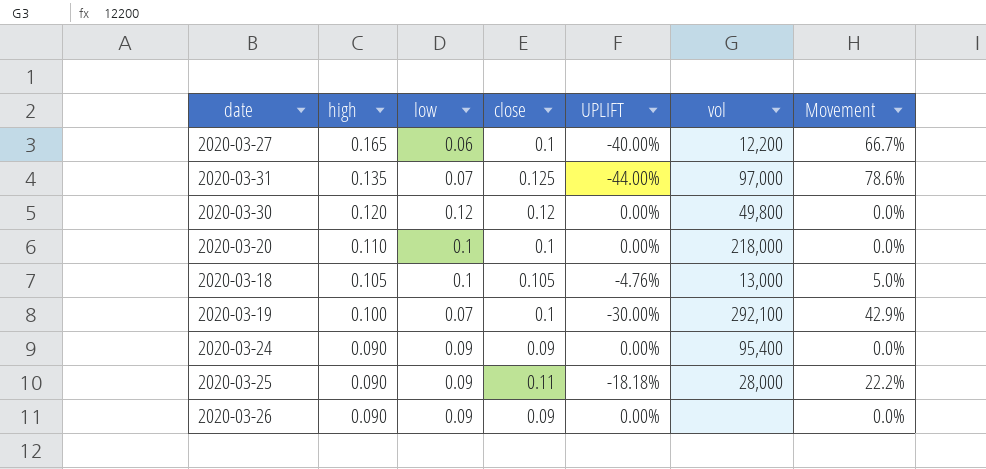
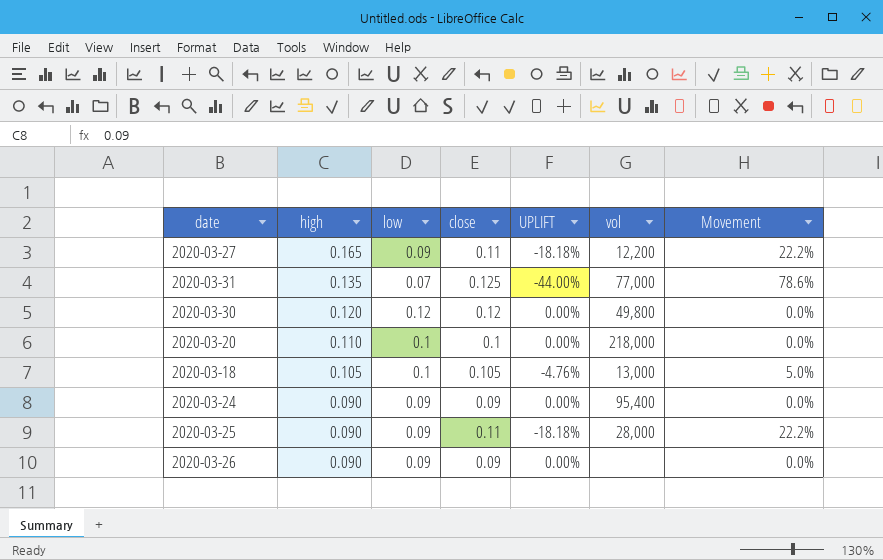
row 2020-03-19: 0.100 | 0.07 | 0.1 | -30.00% | 292,100 | 42.9% -> none
2020-03-27 | low: 0.06 -> 0.09
2020-03-27 | close: 0.1 -> 0.11
2020-03-27 | UPLIFT: -40.00% -> -18.18%
2020-03-27 | Movement: 66.7% -> 22.2%
2020-03-31 | vol: 97,000 -> 77,000

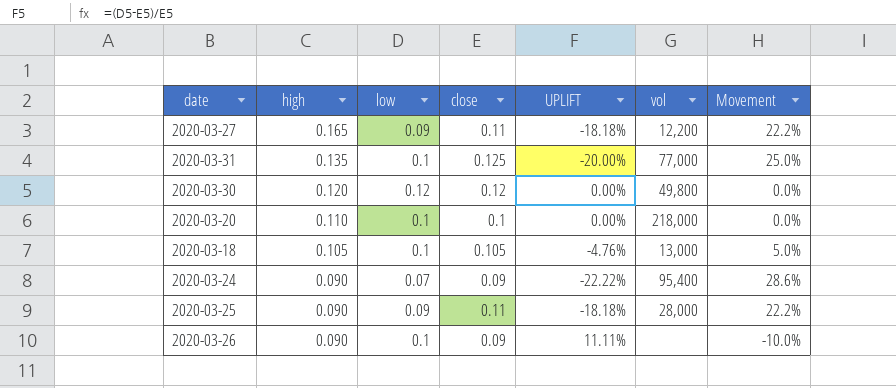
2020-03-31 | low: 0.07 -> 0.1
2020-03-31 | UPLIFT: -44.00% -> -20.00%
2020-03-31 | Movement: 78.6% -> 25.0%
2020-03-24 | low: 0.09 -> 0.07
2020-03-24 | UPLIFT: 0.00% -> -22.22%
2020-03-24 | Movement: 0.0% -> 28.6%
2020-03-26 | low: 0.09 -> 0.1
2020-03-26 | UPLIFT: 0.00% -> 11.11%
2020-03-26 | Movement: 0.0% -> -10.0%

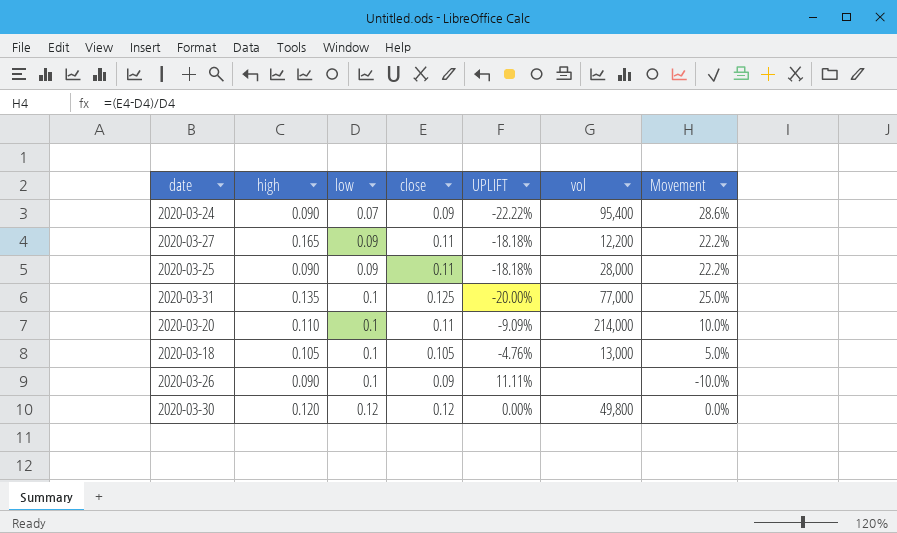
row order: high descending -> low ascending
2020-03-20 | close: 0.1 -> 0.11
2020-03-20 | UPLIFT: 0.00% -> -9.09%
2020-03-20 | vol: 218,000 -> 214,000
2020-03-20 | Movement: 0.0% -> 10.0%

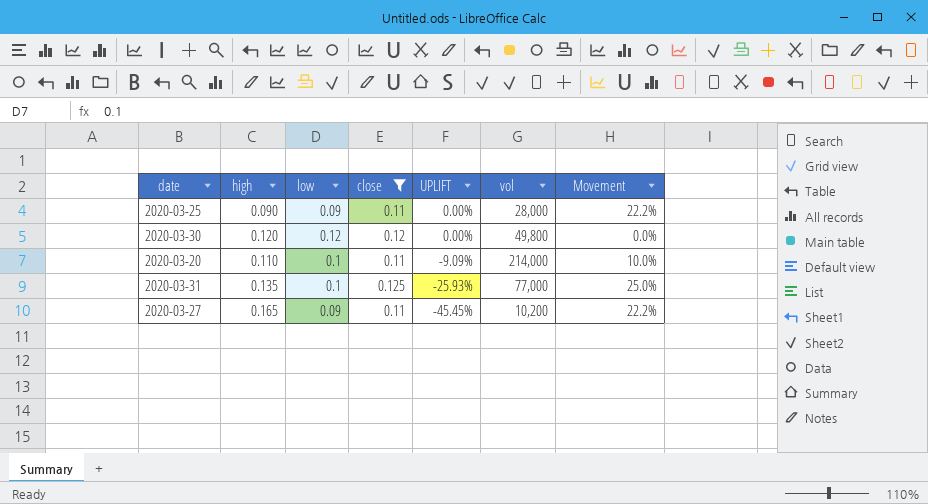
filter: none -> close >= 0.11
row order: low ascending -> UPLIFT descending
column UPLIFT | formula: ([low] - [close]) / [close] -> ([low] - [high]) / [high]
2020-03-27 | vol: 12,200 -> 10,200

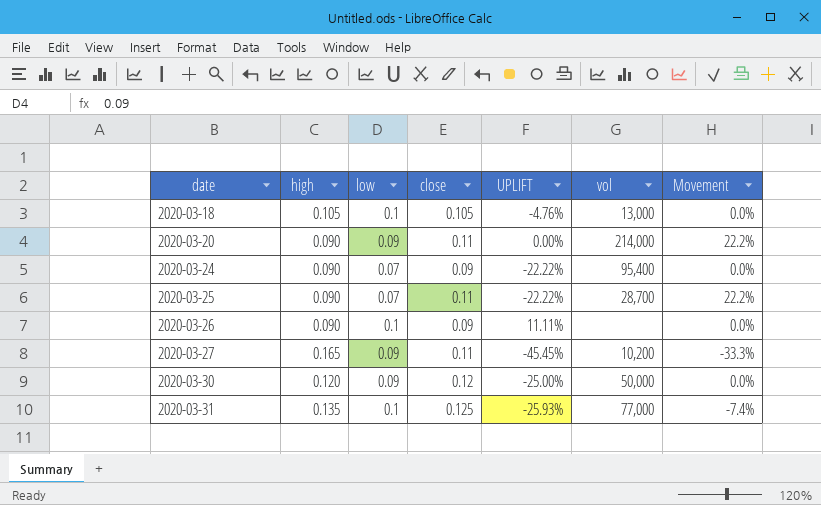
filter: close >= 0.11 -> none
row order: UPLIFT descending -> date ascending
column Movement | formula: ([close] - [low]) / [low] -> ([close] - [high]) / [high]
2020-03-20 | high: 0.110 -> 0.090
2020-03-20 | low: 0.1 -> 0.09
2020-03-20 | UPLIFT: -9.09% -> 0.00%
2020-03-25 | low: 0.09 -> 0.07
2020-03-25 | UPLIFT: 0.00% -> -22.22%
2020-03-25 | vol: 28,000 -> 28,700
2020-03-30 | low: 0.12 -> 0.09
2020-03-30 | UPLIFT: 0.00% -> -25.00%
2020-03-30 | vol: 49,800 -> 50,000

